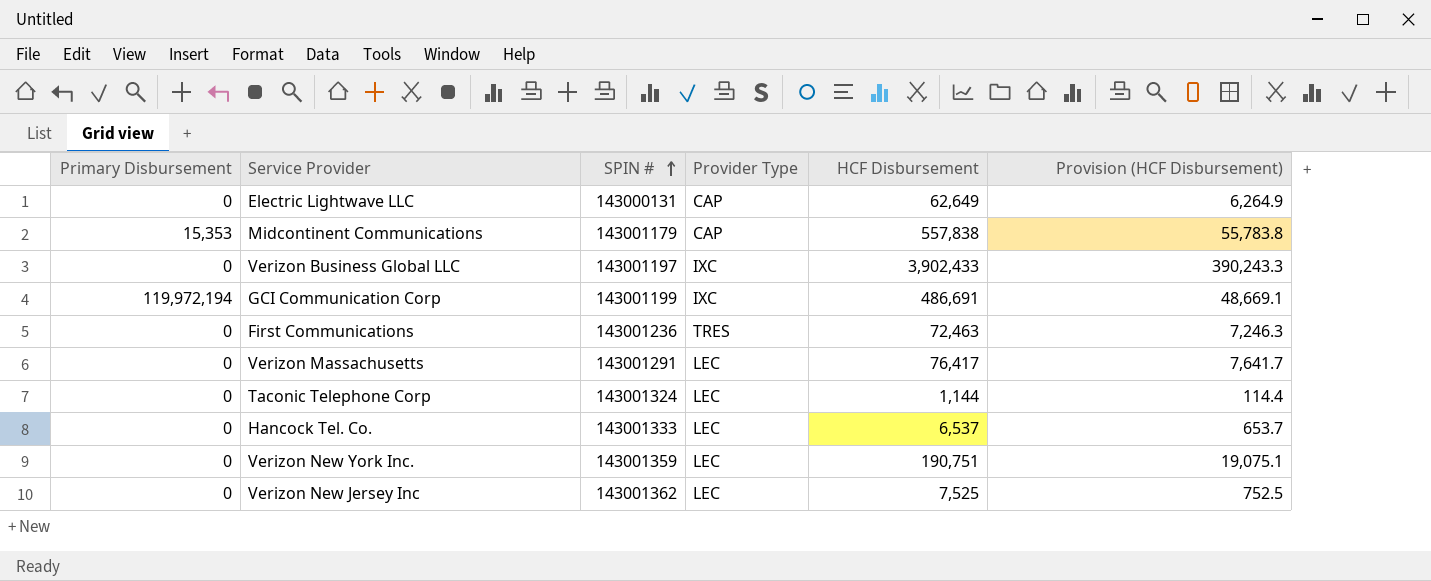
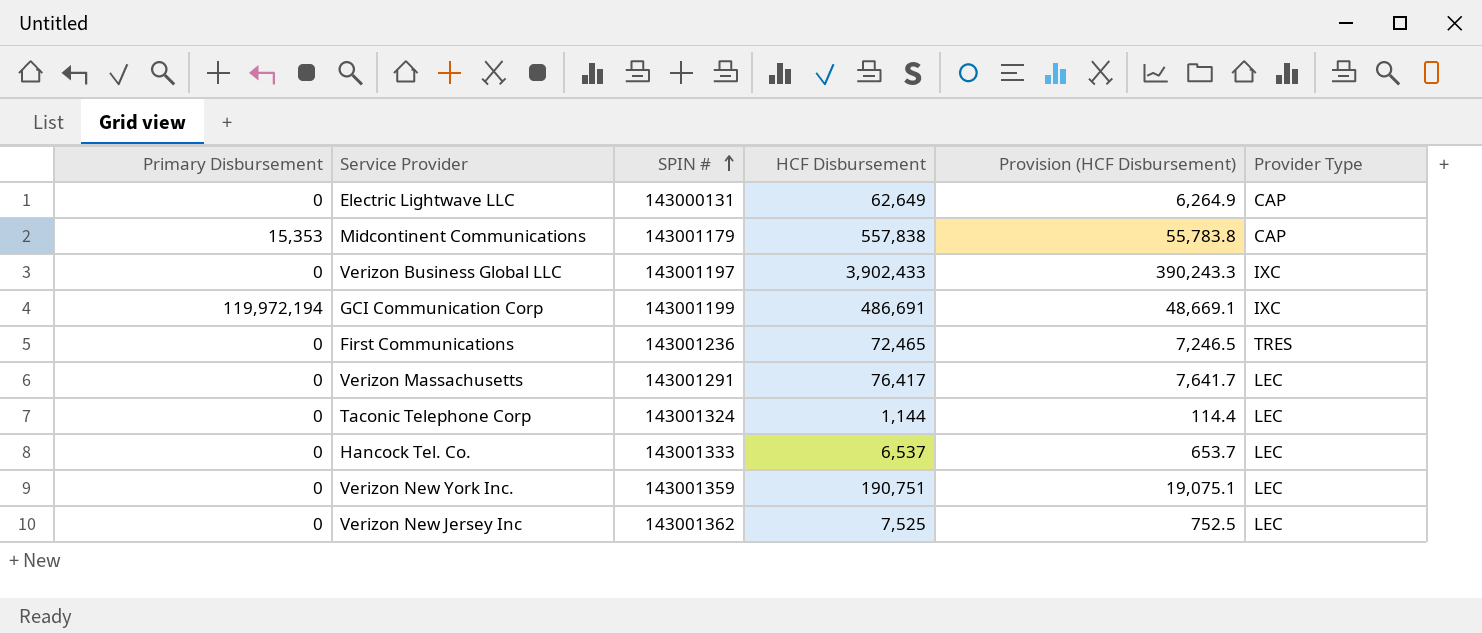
column Provider Type | position: 4 -> 6
First Communications | HCF Disbursement: 72,463 -> 72,465
First Communications | Provision (HCF Disbursement): 7,246.3 -> 7,246.5

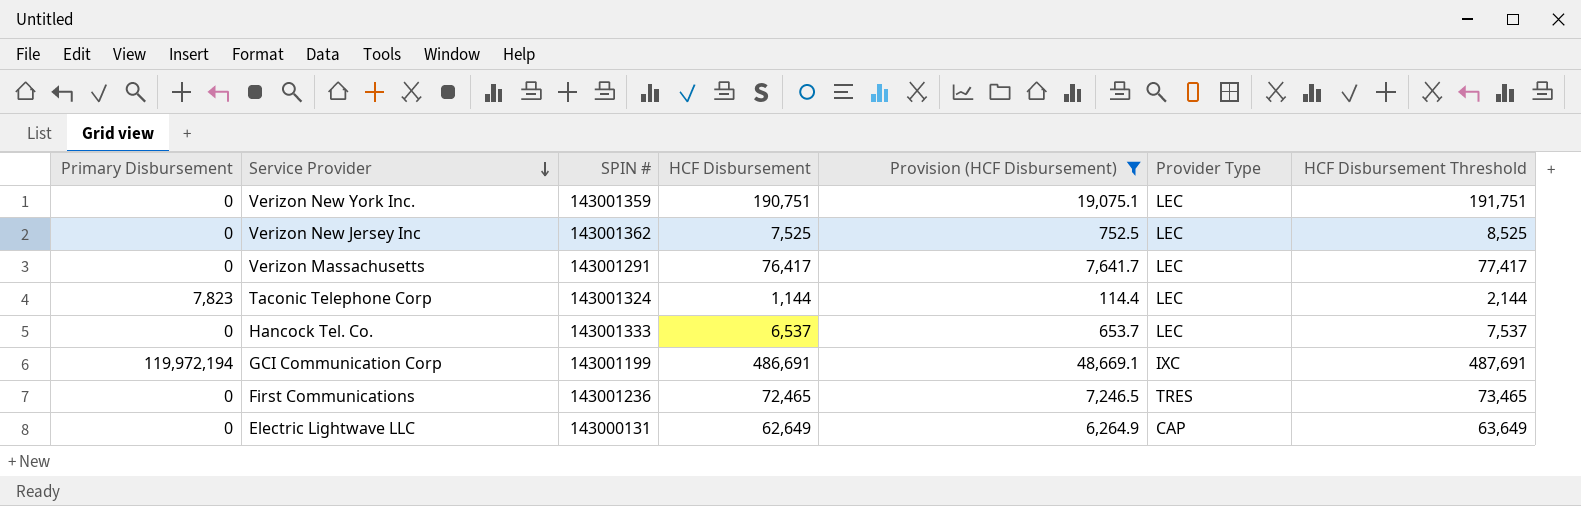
filter: none -> Provision (HCF Disbursement) <= 48,669.1
row order: SPIN # ascending -> Service Provider descending
column HCF Disbursement Threshold | formula: none -> [HCF Disbursement] + 1000
Taconic Telephone Corp | Primary Disbursement: 0 -> 7,823

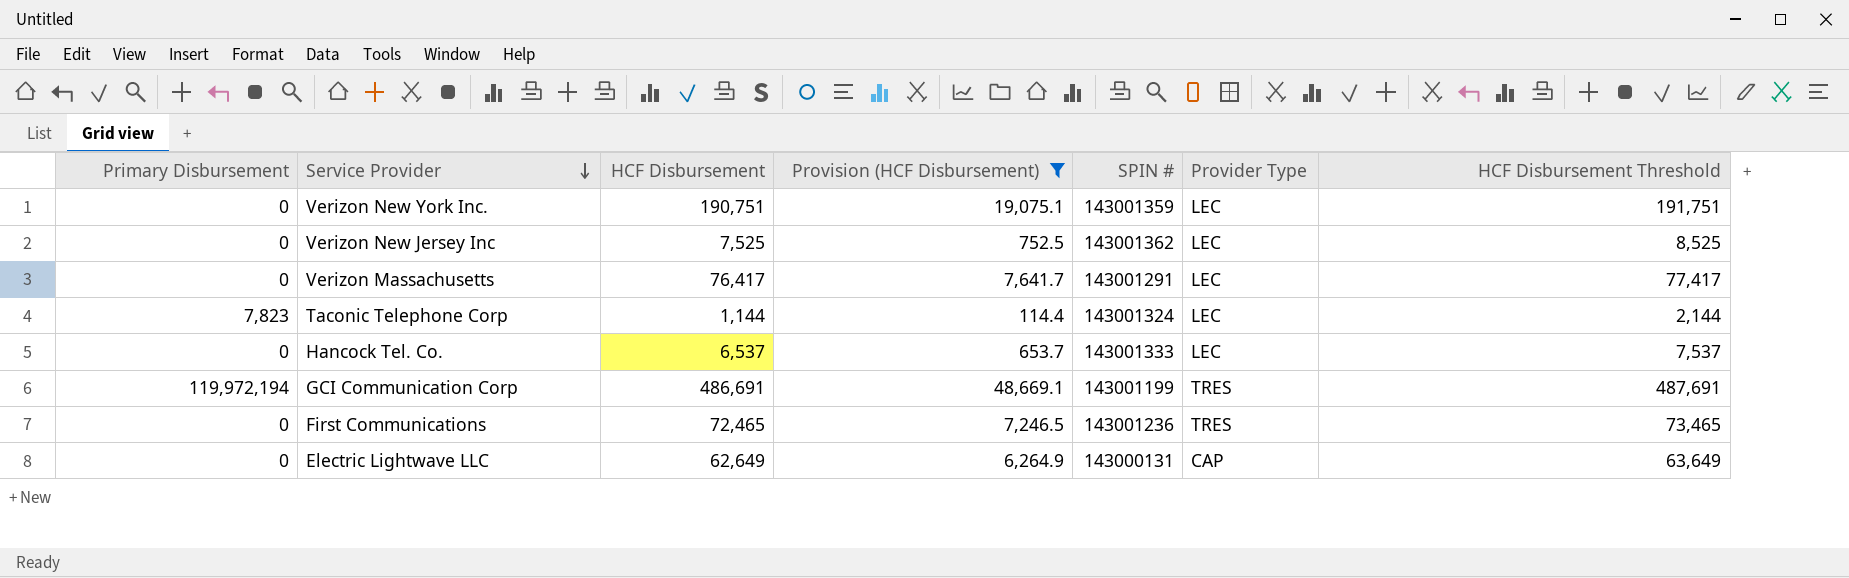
column SPIN # | position: 3 -> 5
GCI Communication Corp | Provider Type: IXC -> TRES

